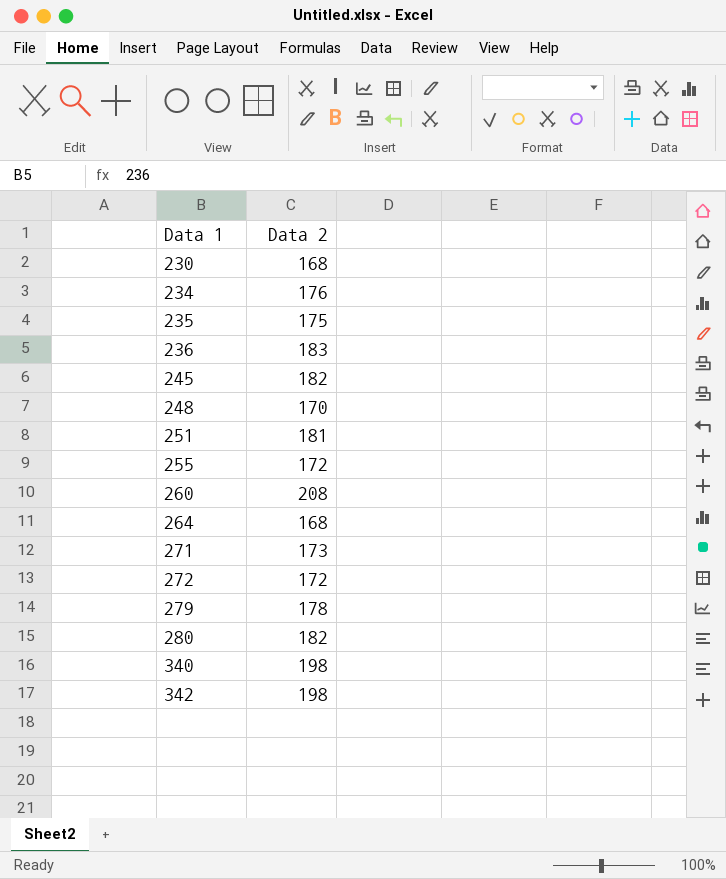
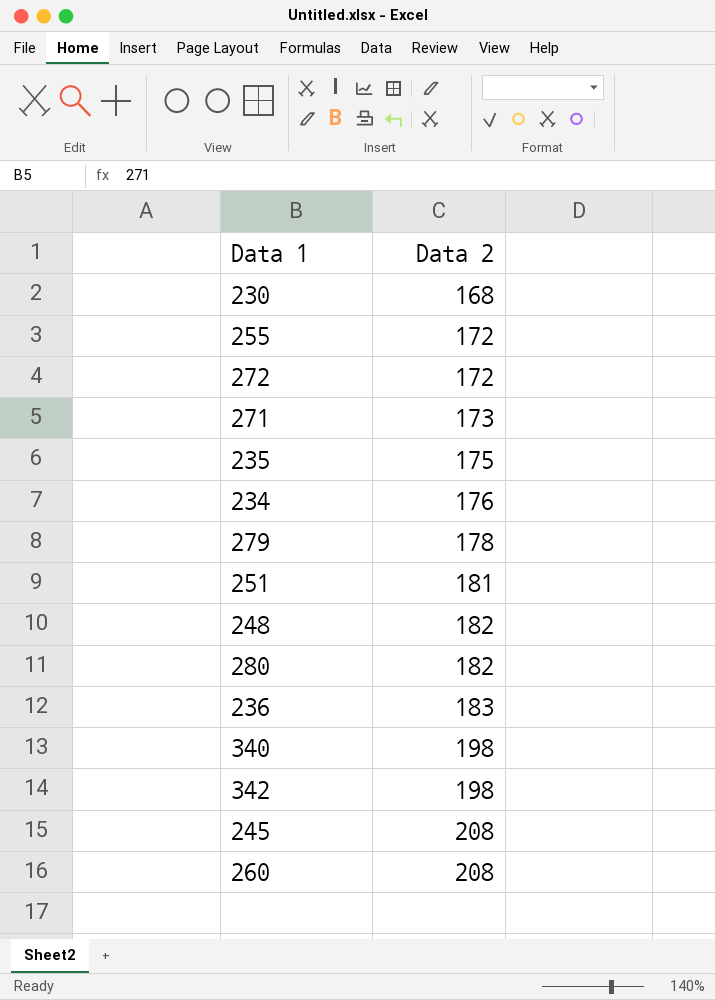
row order: Data 1 ascending -> Data 2 ascending
row 264: 168 -> none
248 | Data 2: 170 -> 182
245 | Data 2: 182 -> 208

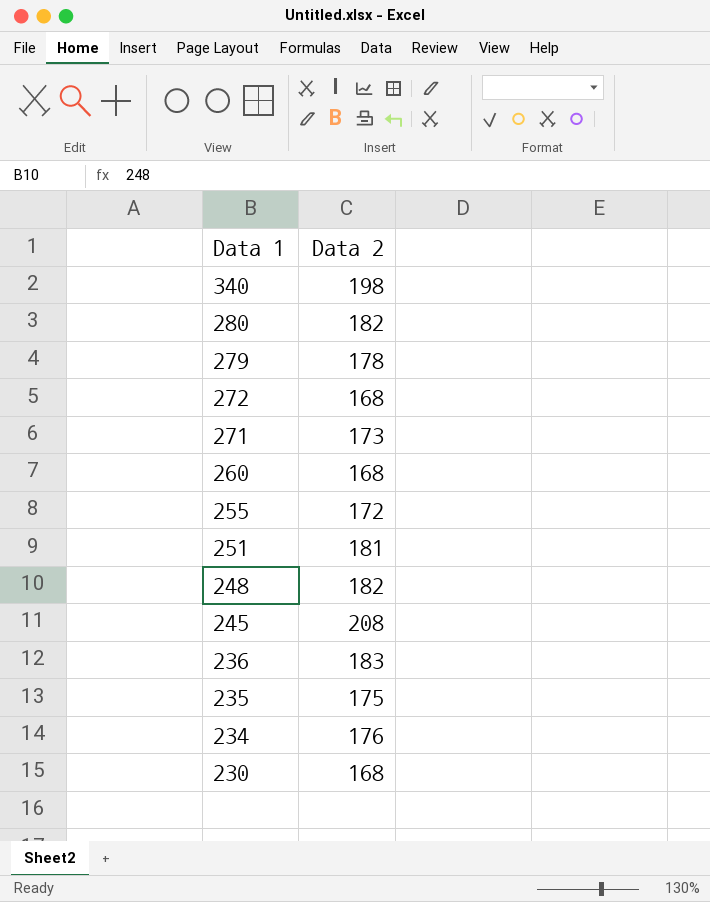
row order: Data 2 ascending -> Data 1 descending
row 342: 198 -> none
272 | Data 2: 172 -> 168
260 | Data 2: 208 -> 168

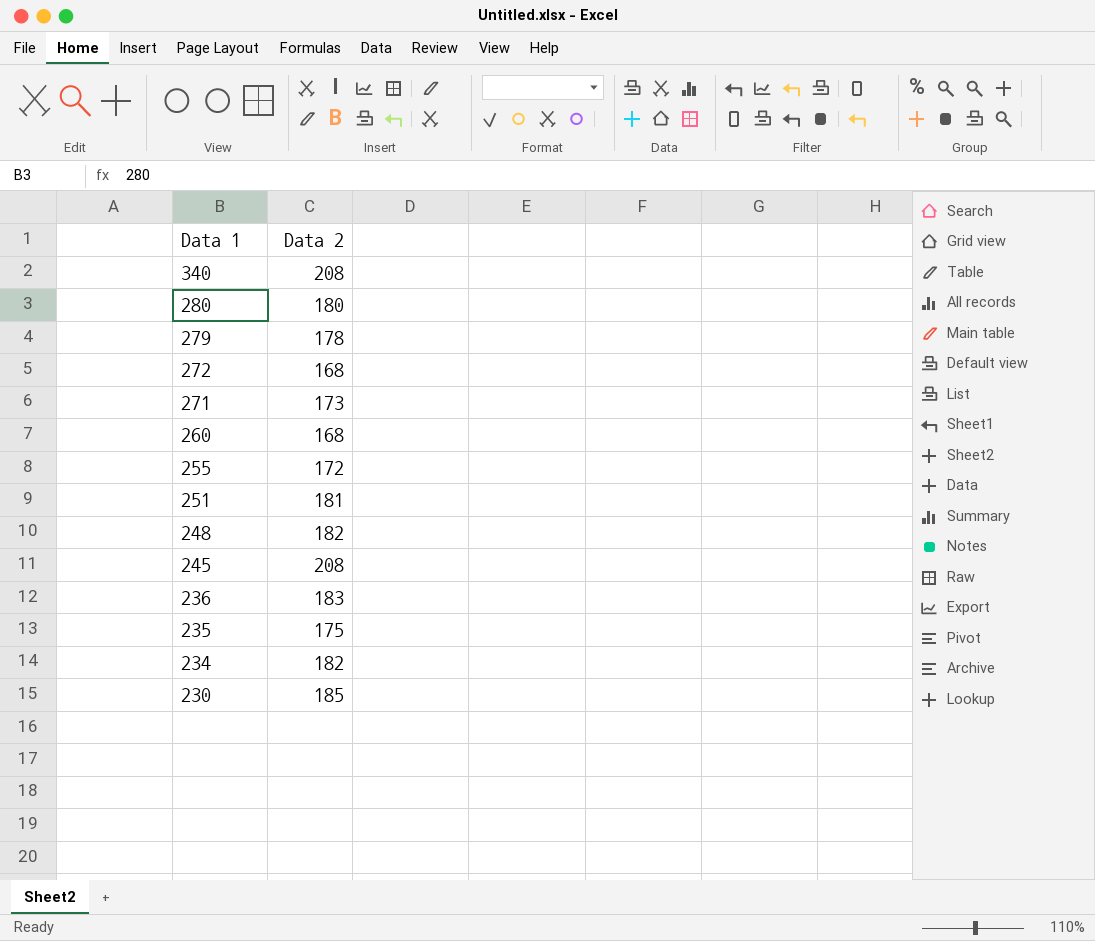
340 | Data 2: 198 -> 208
280 | Data 2: 182 -> 180
234 | Data 2: 176 -> 182
230 | Data 2: 168 -> 185

